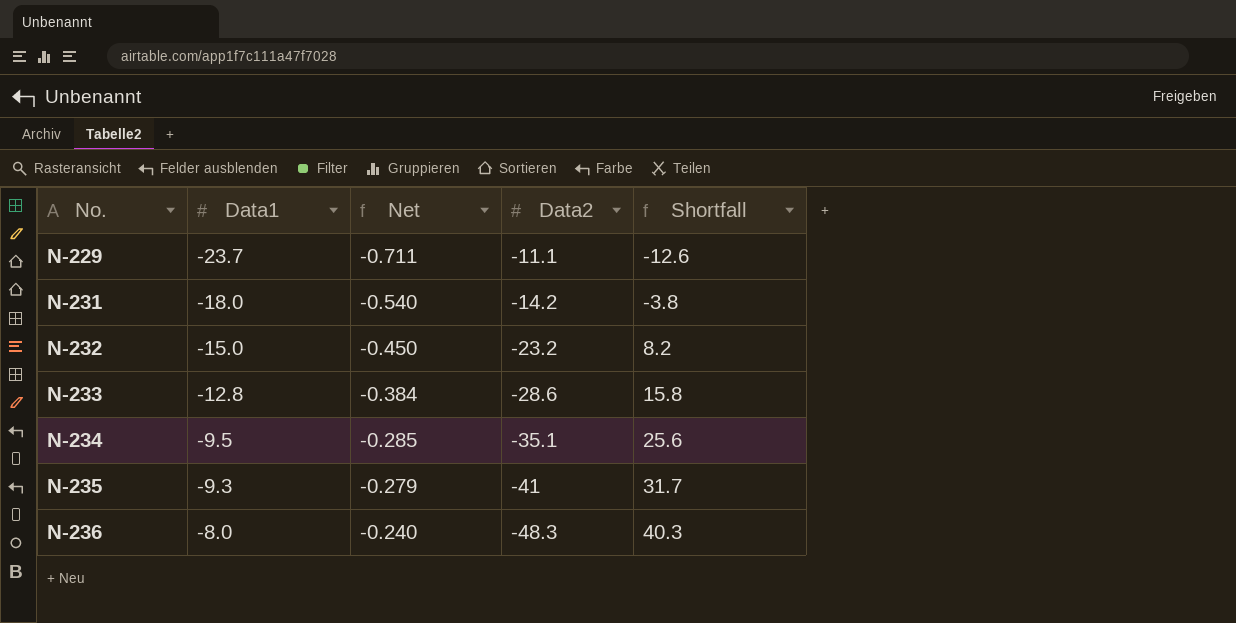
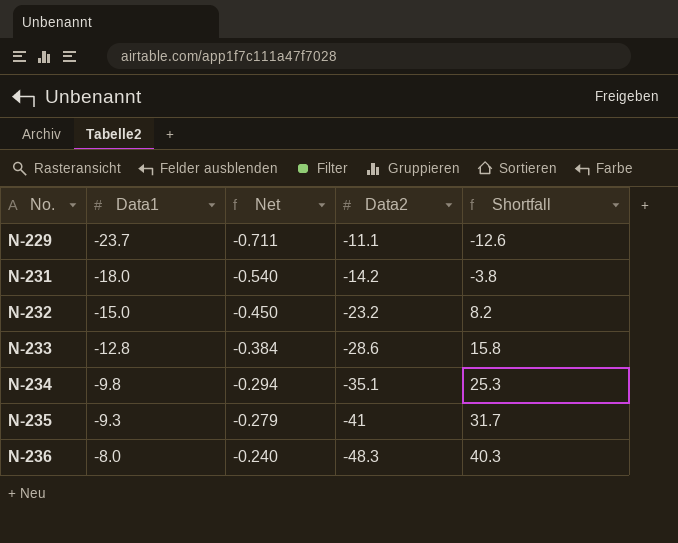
N-234 | Data1: -9.5 -> -9.8
N-234 | Net: -0.285 -> -0.294
N-234 | Shortfall: 25.6 -> 25.3

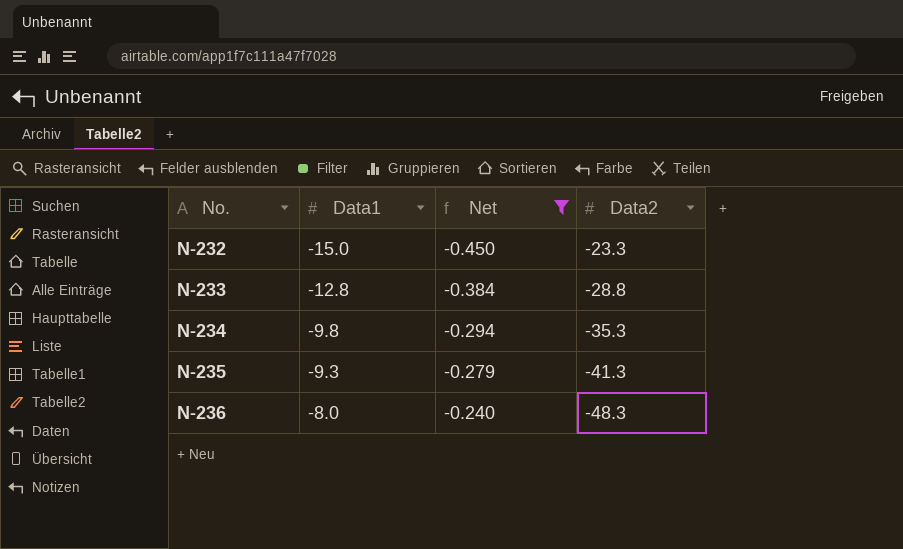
filter: none -> Net >= -0.450
column Shortfall | formula: [Data1] - [Data2] -> none
N-232 | Data2: -23.2 -> -23.3
N-233 | Data2: -28.6 -> -28.8
N-234 | Data2: -35.1 -> -35.3
N-235 | Data2: -41 -> -41.3

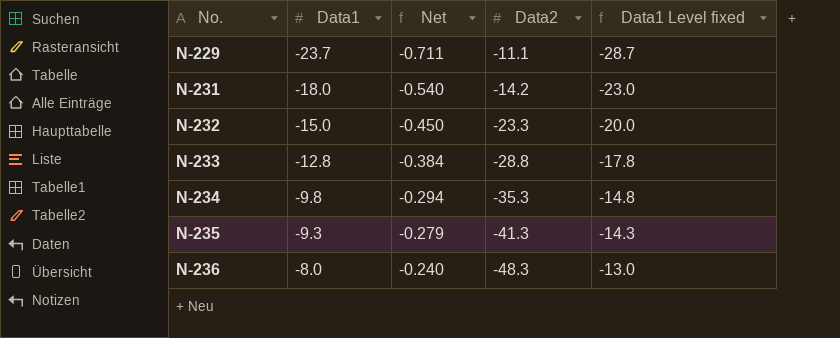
filter: Net >= -0.450 -> none
column Data1 Level fixed | formula: none -> [Data1] - 5

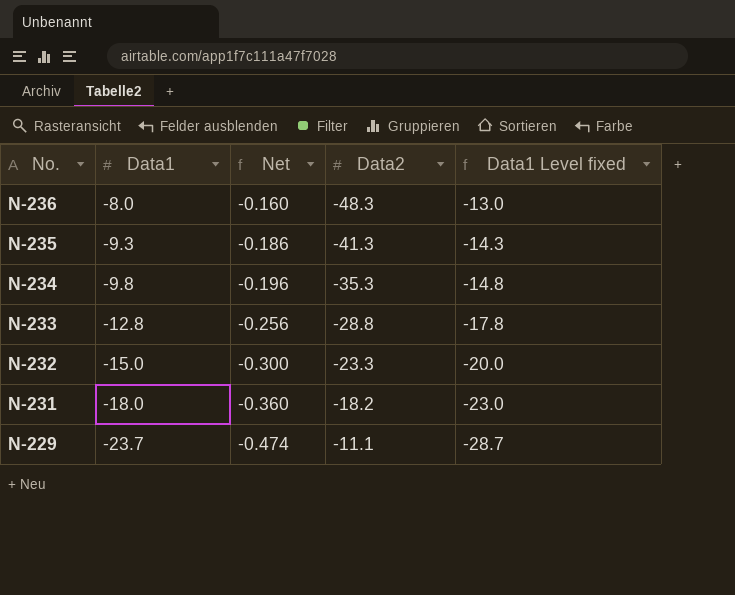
row order: No. ascending -> No. descending
column Net | formula: [Data1] * 0.03 -> [Data1] * 0.02
N-231 | Data2: -14.2 -> -18.2

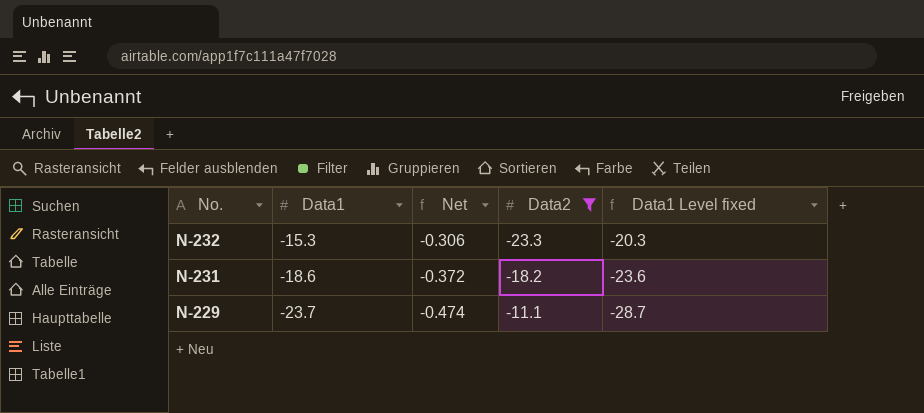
filter: none -> Data2 >= -23.3
N-232 | Data1: -15.0 -> -15.3
N-232 | Net: -0.300 -> -0.306
N-232 | Data1 Level fixed: -20.0 -> -20.3
N-231 | Data1: -18.0 -> -18.6
N-231 | Net: -0.360 -> -0.372
N-231 | Data1 Level fixed: -23.0 -> -23.6

